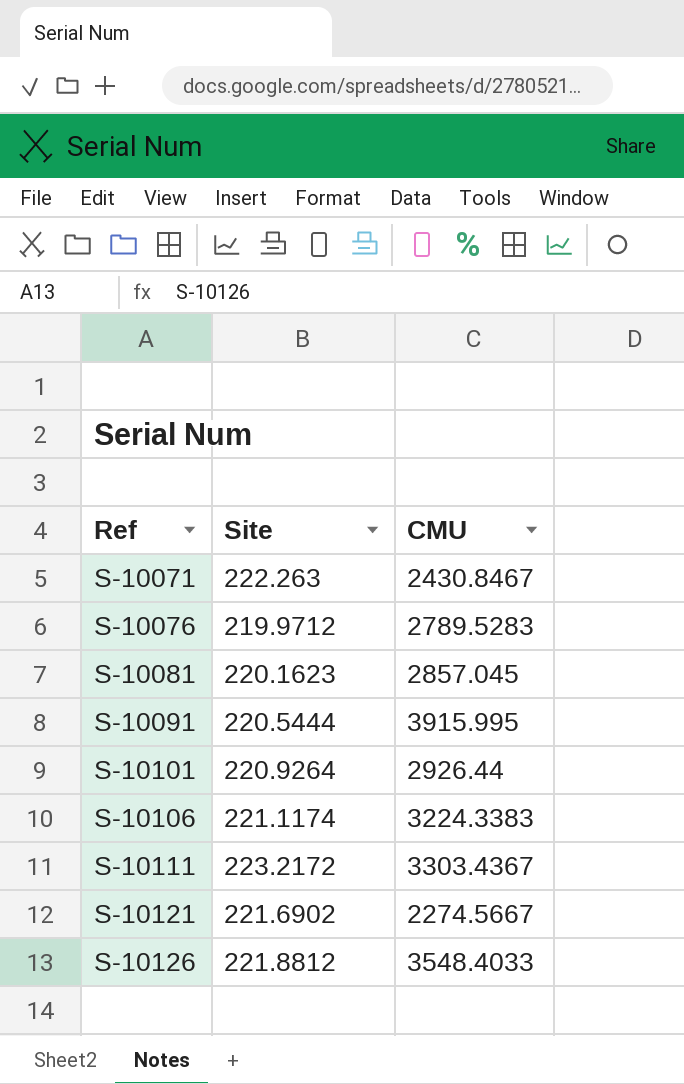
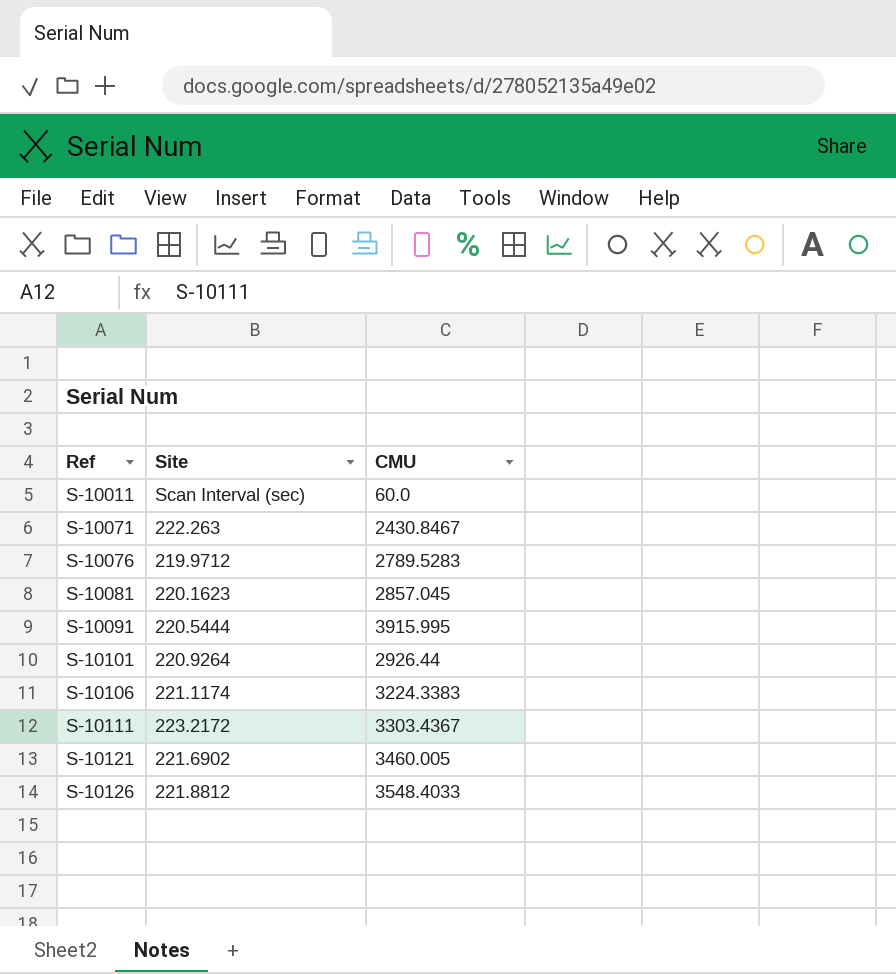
row S-10011: none -> Scan Interval (sec) | 60.0
S-10121 | CMU: 2274.5667 -> 3460.005

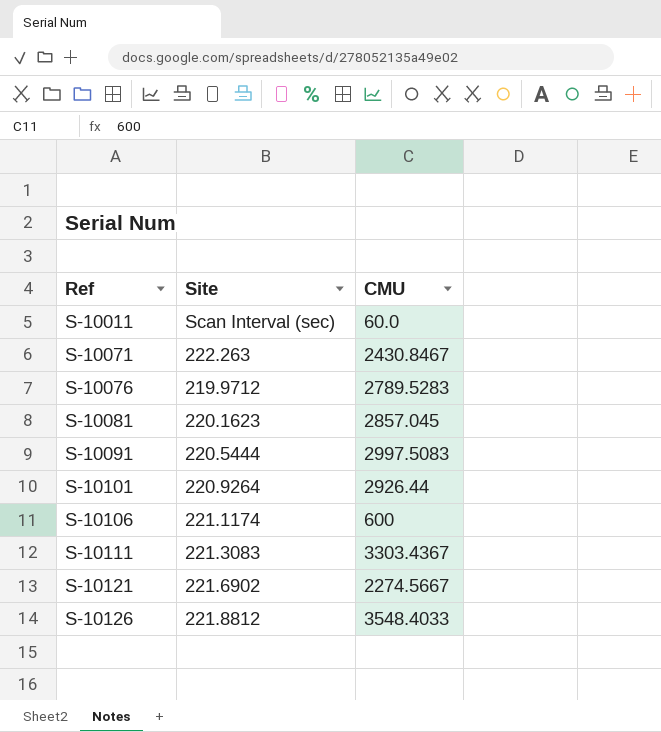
S-10091 | CMU: 3915.995 -> 2997.5083
S-10106 | CMU: 3224.3383 -> 600
S-10111 | Site: 223.2172 -> 221.3083
S-10121 | CMU: 3460.005 -> 2274.5667

